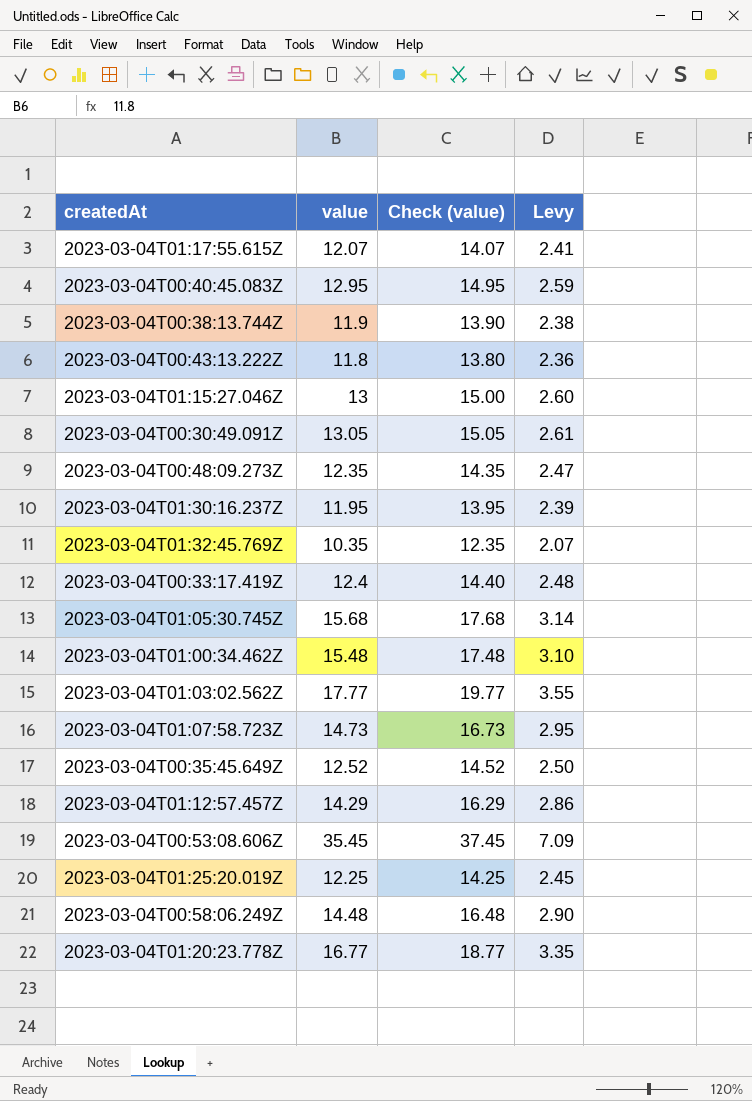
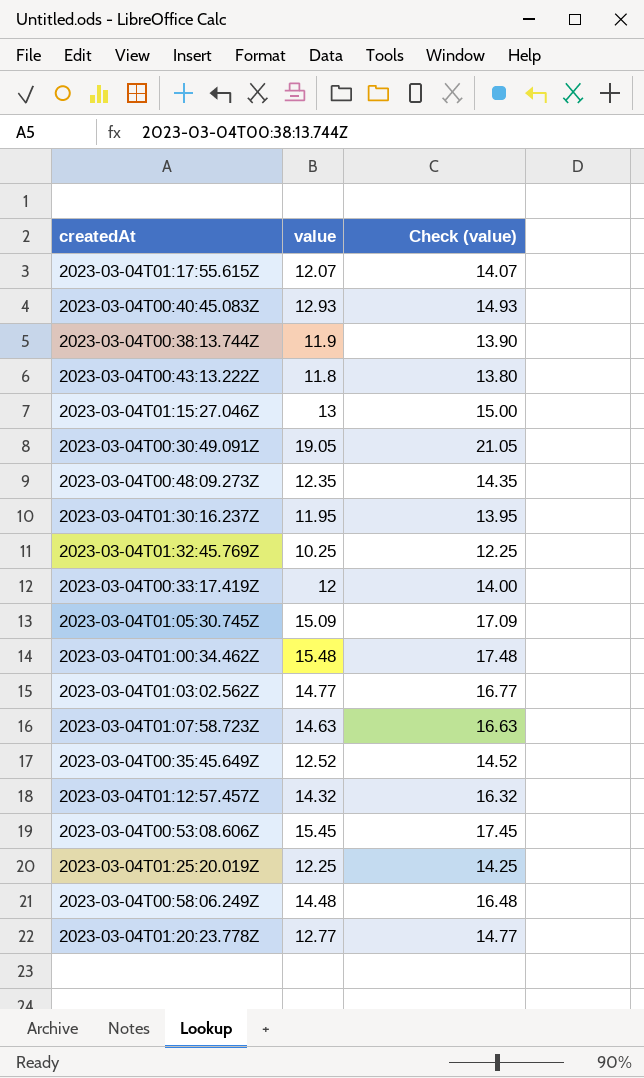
column Levy | formula: [value] * 0.2 -> none
2023-03-04T00:40:45.083Z | value: 12.95 -> 12.93
2023-03-04T00:40:45.083Z | Check (value): 14.95 -> 14.93
2023-03-04T00:30:49.091Z | value: 13.05 -> 19.05
2023-03-04T00:30:49.091Z | Check (value): 15.05 -> 21.05
2023-03-04T01:32:45.769Z | value: 10.35 -> 10.25
2023-03-04T01:32:45.769Z | Check (value): 12.35 -> 12.25
2023-03-04T00:33:17.419Z | value: 12.4 -> 12
2023-03-04T00:33:17.419Z | Check (value): 14.40 -> 14.00
2023-03-04T01:05:30.745Z | value: 15.68 -> 15.09
2023-03-04T01:05:30.745Z | Check (value): 17.68 -> 17.09
2023-03-04T01:03:02.562Z | value: 17.77 -> 14.77
2023-03-04T01:03:02.562Z | Check (value): 19.77 -> 16.77
2023-03-04T01:07:58.723Z | value: 14.73 -> 14.63
2023-03-04T01:07:58.723Z | Check (value): 16.73 -> 16.63
2023-03-04T01:12:57.457Z | value: 14.29 -> 14.32
2023-03-04T01:12:57.457Z | Check (value): 16.29 -> 16.32
2023-03-04T00:53:08.606Z | value: 35.45 -> 15.45
2023-03-04T00:53:08.606Z | Check (value): 37.45 -> 17.45
2023-03-04T01:20:23.778Z | value: 16.77 -> 12.77
2023-03-04T01:20:23.778Z | Check (value): 18.77 -> 14.77

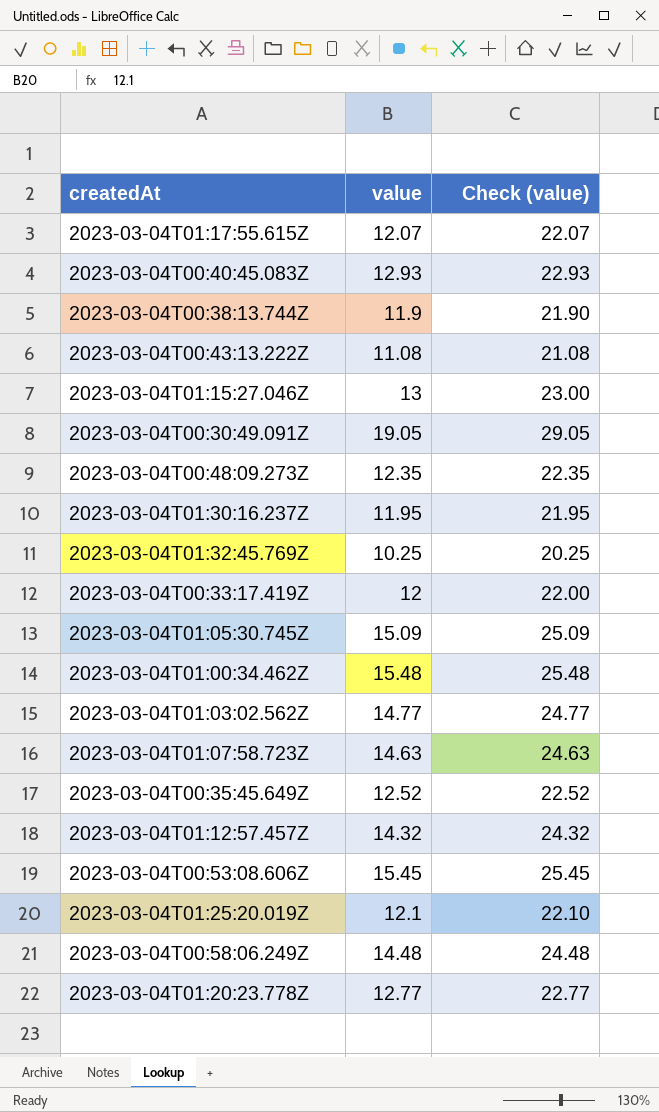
column Check (value) | formula: [value] + 2 -> [value] + 10
2023-03-04T00:43:13.222Z | value: 11.8 -> 11.08
2023-03-04T01:25:20.019Z | value: 12.25 -> 12.1

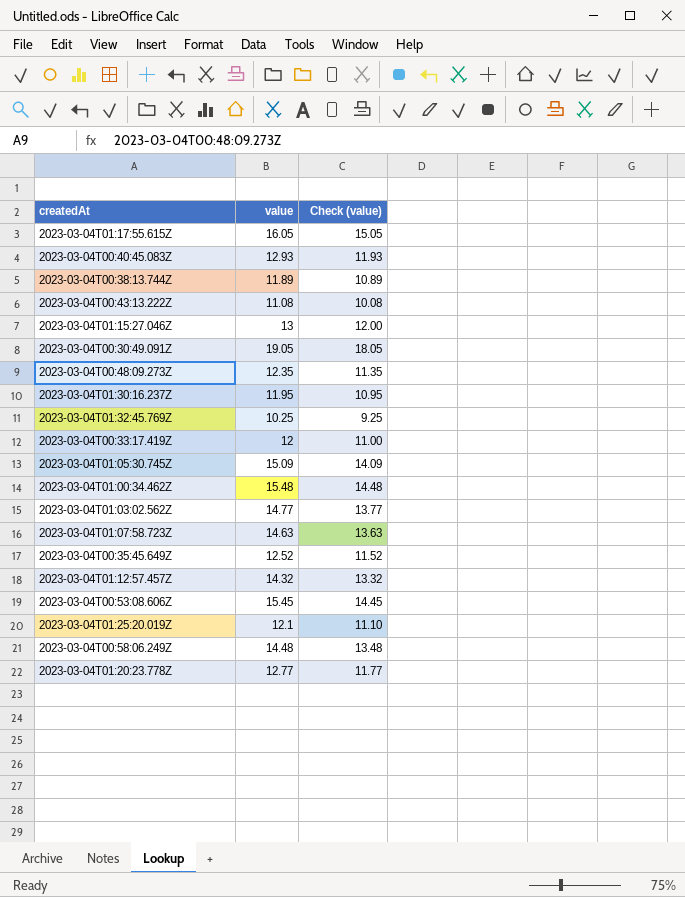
column Check (value) | formula: [value] + 10 -> [value] - 1
2023-03-04T01:17:55.615Z | value: 12.07 -> 16.05
2023-03-04T00:38:13.744Z | value: 11.9 -> 11.89

